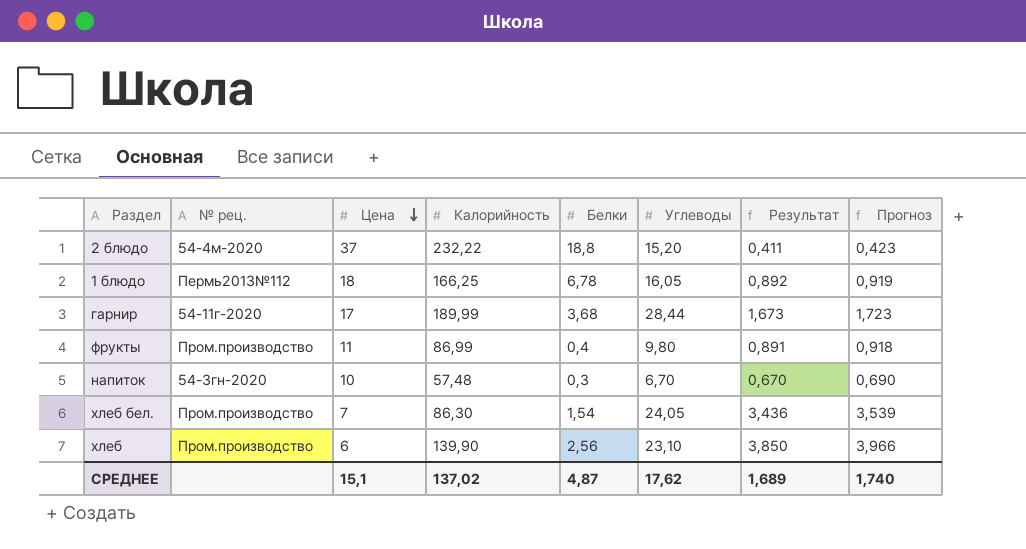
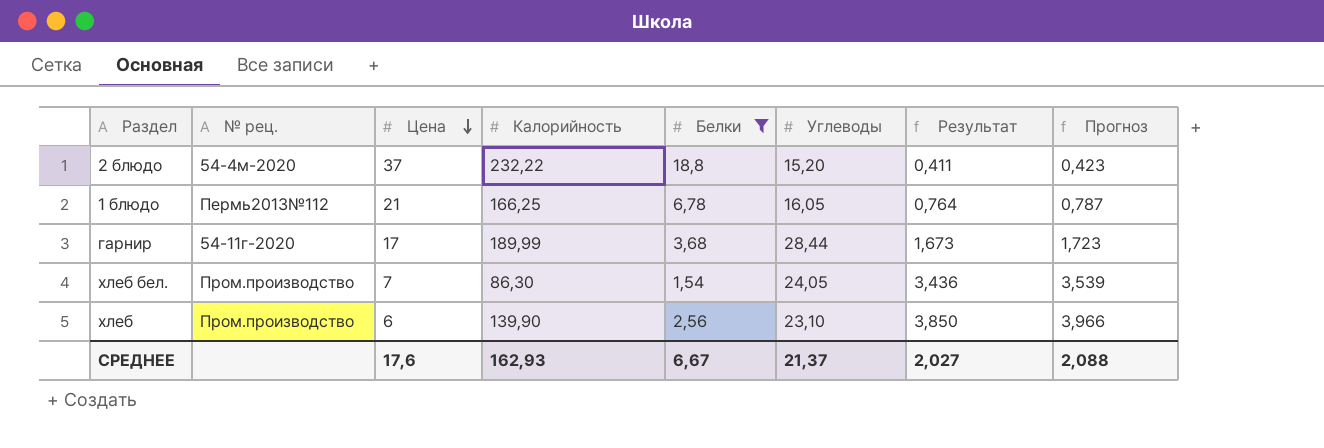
filter: none -> Белки >= 1,54
1 блюдо | Цена: 18 -> 21
1 блюдо | Результат: 0,892 -> 0,764
1 блюдо | Прогноз: 0,919 -> 0,787
СРЕДНЕЕ | Цена: 15,1 -> 17,6
СРЕДНЕЕ | Калорийность: 137,02 -> 162,93
СРЕДНЕЕ | Белки: 4,87 -> 6,67
СРЕДНЕЕ | Углеводы: 17,62 -> 21,37
СРЕДНЕЕ | Результат: 1,689 -> 2,027
СРЕДНЕЕ | Прогноз: 1,740 -> 2,088

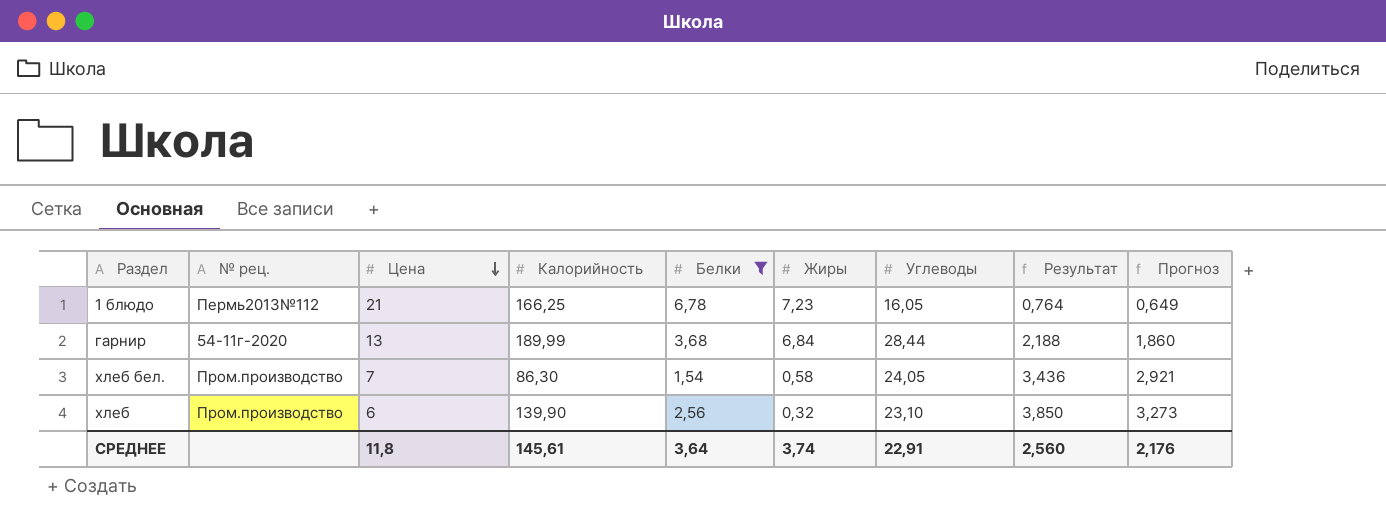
column Жиры | position: none -> 6
column Прогноз | formula: [Результат] * 1,03 -> [Результат] * 0,85
row 2 блюдо: 54-4м-2020 | 37 | 232,22 | 18,8 | 15,20 | 0,411 | 0,423 -> none
гарнир | Цена: 17 -> 13
гарнир | Результат: 1,673 -> 2,188
СРЕДНЕЕ | Цена: 17,6 -> 11,8
СРЕДНЕЕ | Калорийность: 162,93 -> 145,61
СРЕДНЕЕ | Белки: 6,67 -> 3,64
СРЕДНЕЕ | Углеводы: 21,37 -> 22,91
СРЕДНЕЕ | Результат: 2,027 -> 2,560
СРЕДНЕЕ | Прогноз: 2,088 -> 2,176

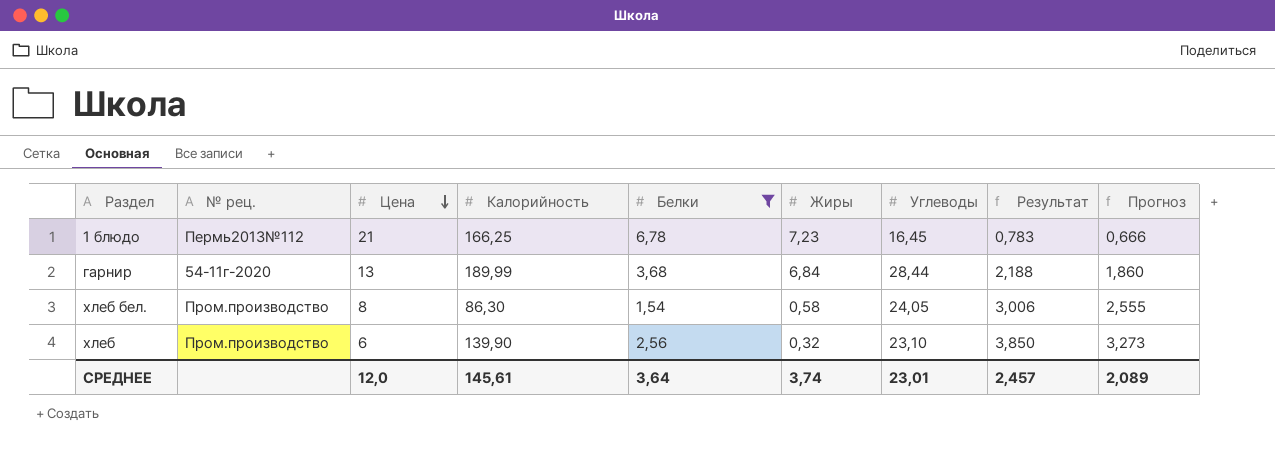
1 блюдо | Углеводы: 16,05 -> 16,45
1 блюдо | Результат: 0,764 -> 0,783
1 блюдо | Прогноз: 0,649 -> 0,666
хлеб бел. | Цена: 7 -> 8
хлеб бел. | Результат: 3,436 -> 3,006
хлеб бел. | Прогноз: 2,921 -> 2,555
СРЕДНЕЕ | Цена: 11,8 -> 12,0
СРЕДНЕЕ | Углеводы: 22,91 -> 23,01
СРЕДНЕЕ | Результат: 2,560 -> 2,457
СРЕДНЕЕ | Прогноз: 2,176 -> 2,089

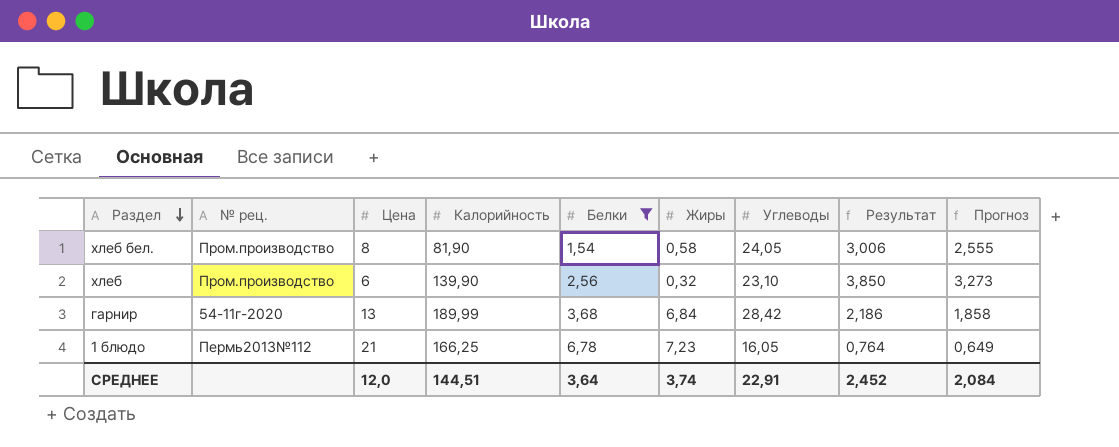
row order: Цена descending -> Раздел descending
хлеб бел. | Калорийность: 86,30 -> 81,90
гарнир | Углеводы: 28,44 -> 28,42
гарнир | Результат: 2,188 -> 2,186
гарнир | Прогноз: 1,860 -> 1,858
1 блюдо | Углеводы: 16,45 -> 16,05
1 блюдо | Результат: 0,783 -> 0,764
1 блюдо | Прогноз: 0,666 -> 0,649
СРЕДНЕЕ | Калорийность: 145,61 -> 144,51
СРЕДНЕЕ | Углеводы: 23,01 -> 22,91
СРЕДНЕЕ | Результат: 2,457 -> 2,452
СРЕДНЕЕ | Прогноз: 2,089 -> 2,084

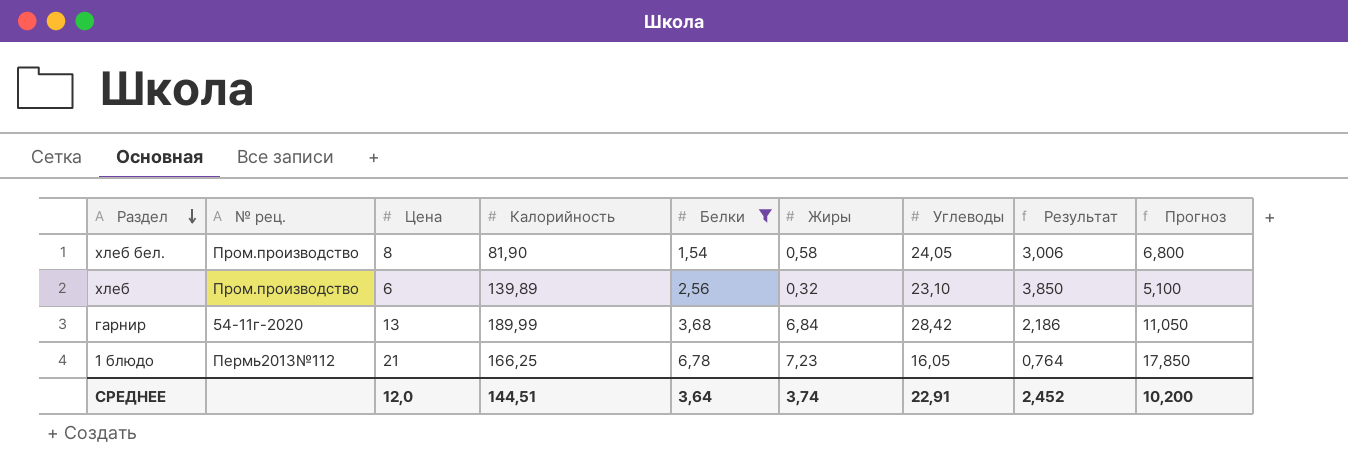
column Прогноз | formula: [Результат] * 0,85 -> [Цена] * 0,85
хлеб | Калорийность: 139,90 -> 139,89
СРЕДНЕЕ | Прогноз: 2,084 -> 10,200

